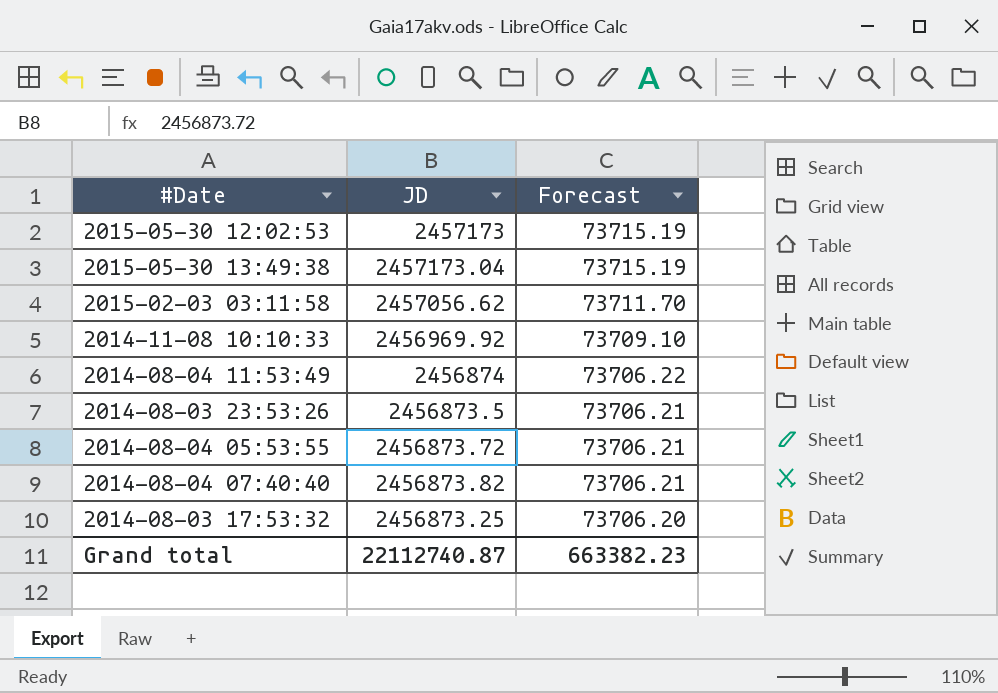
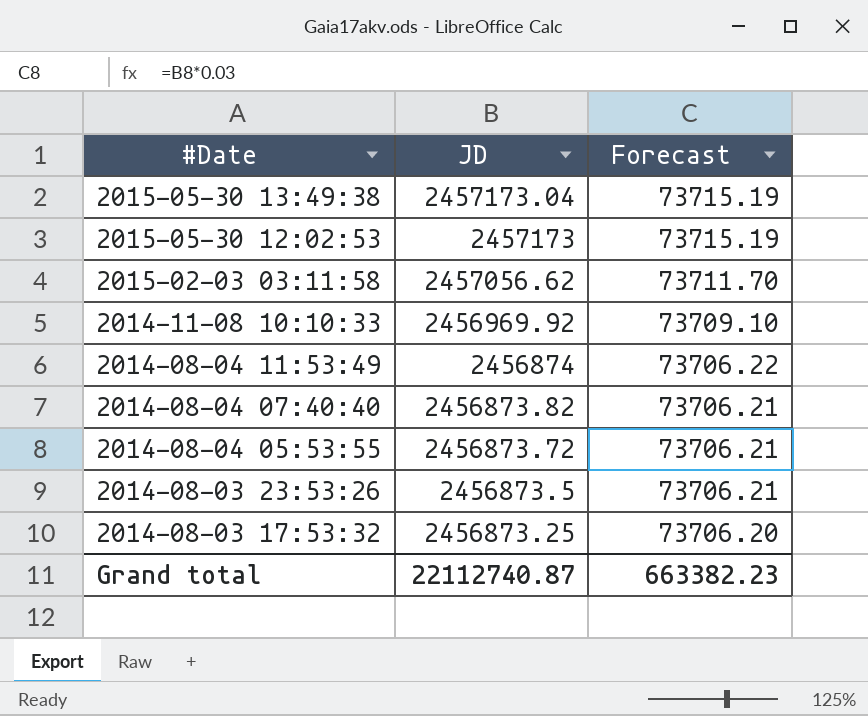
row order: Forecast descending -> #Date descending

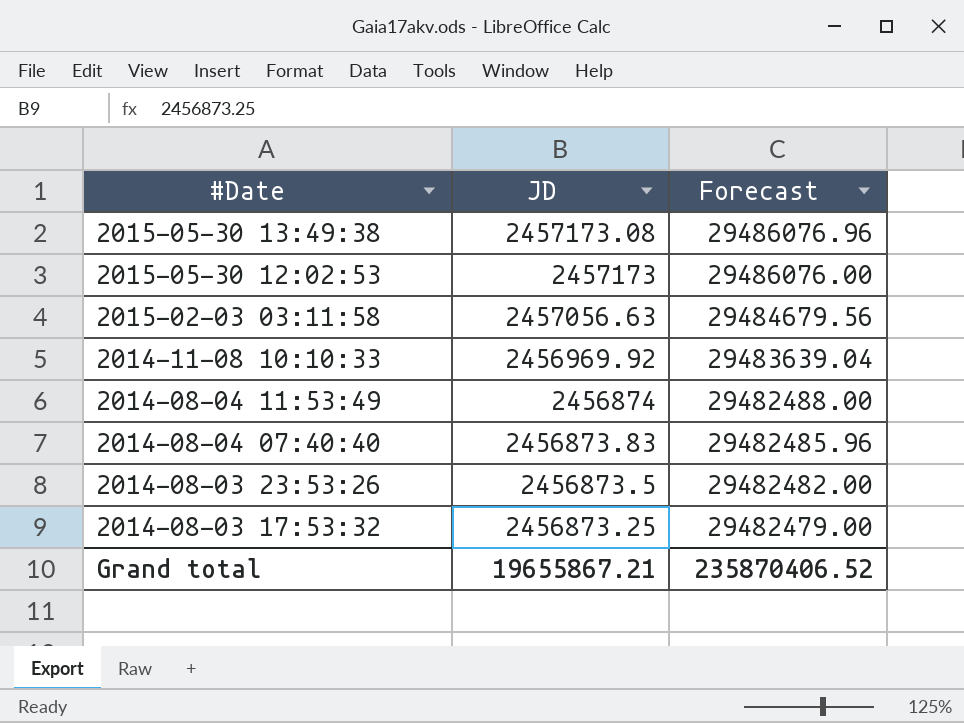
column Forecast | formula: [JD] * 0.03 -> [JD] * 12
row 2014-08-04 05:53:55: 2456873.72 | 73706.21 -> none
2015-05-30 13:49:38 | JD: 2457173.04 -> 2457173.08
2015-02-03 03:11:58 | JD: 2457056.62 -> 2457056.63
2014-08-04 07:40:40 | JD: 2456873.82 -> 2456873.83
Grand total | JD: 22112740.87 -> 19655867.21
Grand total | Forecast: 663382.23 -> 235870406.52

